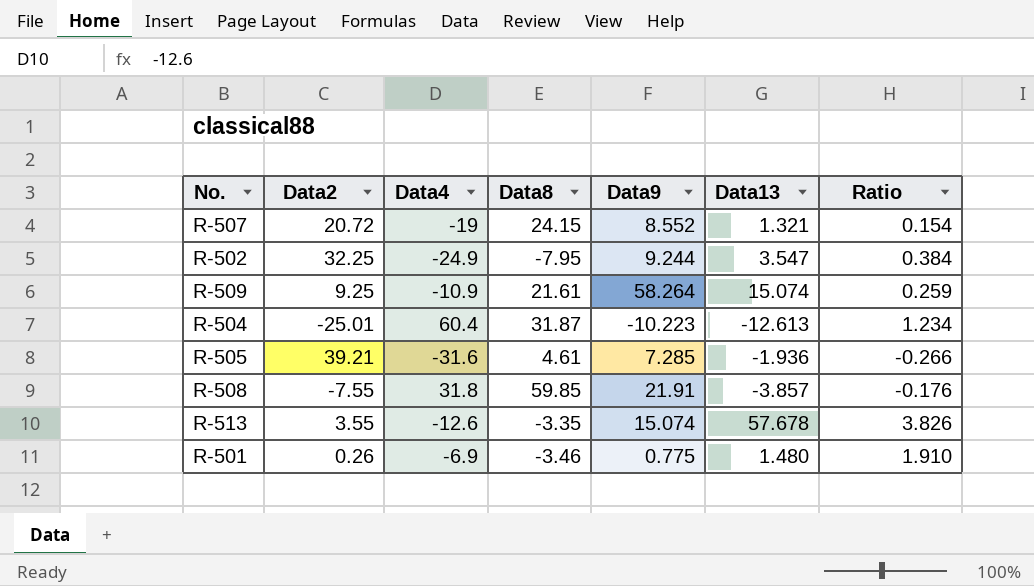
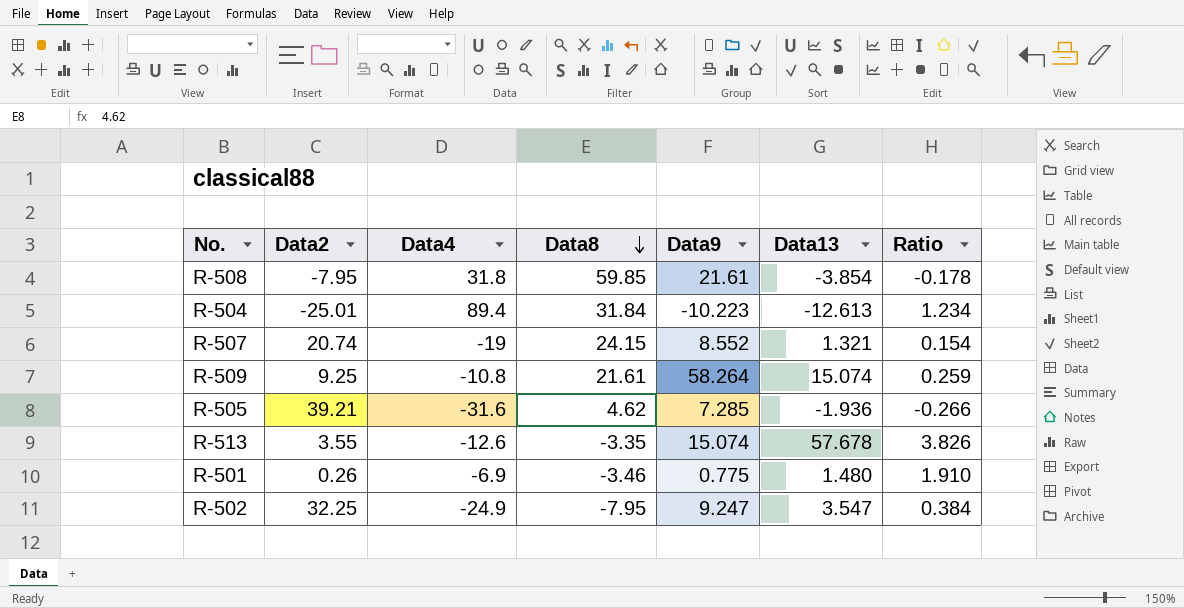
row order: none -> Data8 descending
R-508 | Data2: -7.55 -> -7.95
R-508 | Data9: 21.91 -> 21.61
R-508 | Data13: -3.857 -> -3.854
R-508 | Ratio: -0.176 -> -0.178
R-504 | Data4: 60.4 -> 89.4
R-504 | Data8: 31.87 -> 31.84
R-507 | Data2: 20.72 -> 20.74
R-509 | Data4: -10.9 -> -10.8
R-505 | Data8: 4.61 -> 4.62
R-502 | Data9: 9.244 -> 9.247

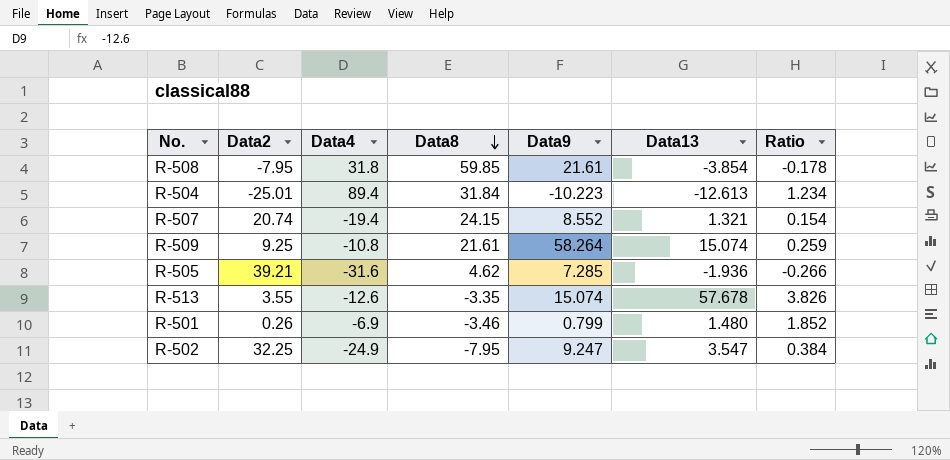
R-507 | Data4: -19 -> -19.4
R-501 | Data9: 0.775 -> 0.799
R-501 | Ratio: 1.910 -> 1.852

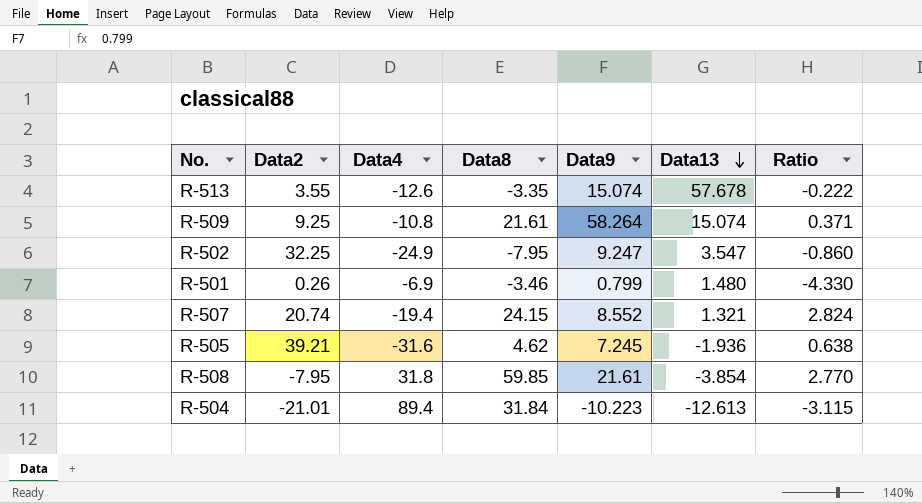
row order: Data8 descending -> Data13 descending
column Ratio | formula: [Data13] / [Data9] -> [Data8] / [Data9]
R-505 | Data9: 7.285 -> 7.245
R-504 | Data2: -25.01 -> -21.01

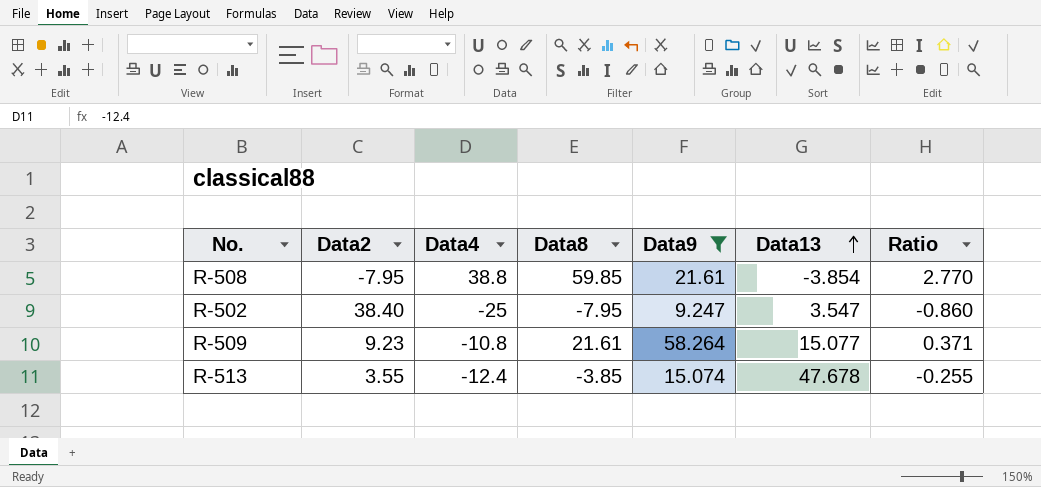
filter: none -> Data9 >= 9.247
row order: Data13 descending -> Data13 ascending
R-508 | Data4: 31.8 -> 38.8
R-502 | Data2: 32.25 -> 38.40
R-502 | Data4: -24.9 -> -25
R-509 | Data2: 9.25 -> 9.23
R-509 | Data13: 15.074 -> 15.077
R-513 | Data4: -12.6 -> -12.4
R-513 | Data8: -3.35 -> -3.85
R-513 | Data13: 57.678 -> 47.678
R-513 | Ratio: -0.222 -> -0.255

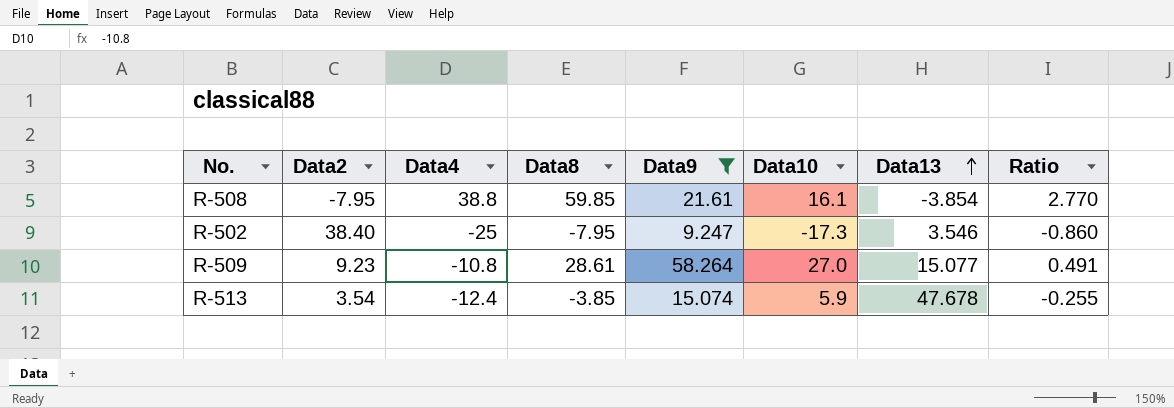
column Data10 | position: none -> 6
R-502 | Data13: 3.547 -> 3.546
R-509 | Data8: 21.61 -> 28.61
R-509 | Ratio: 0.371 -> 0.491
R-513 | Data2: 3.55 -> 3.54

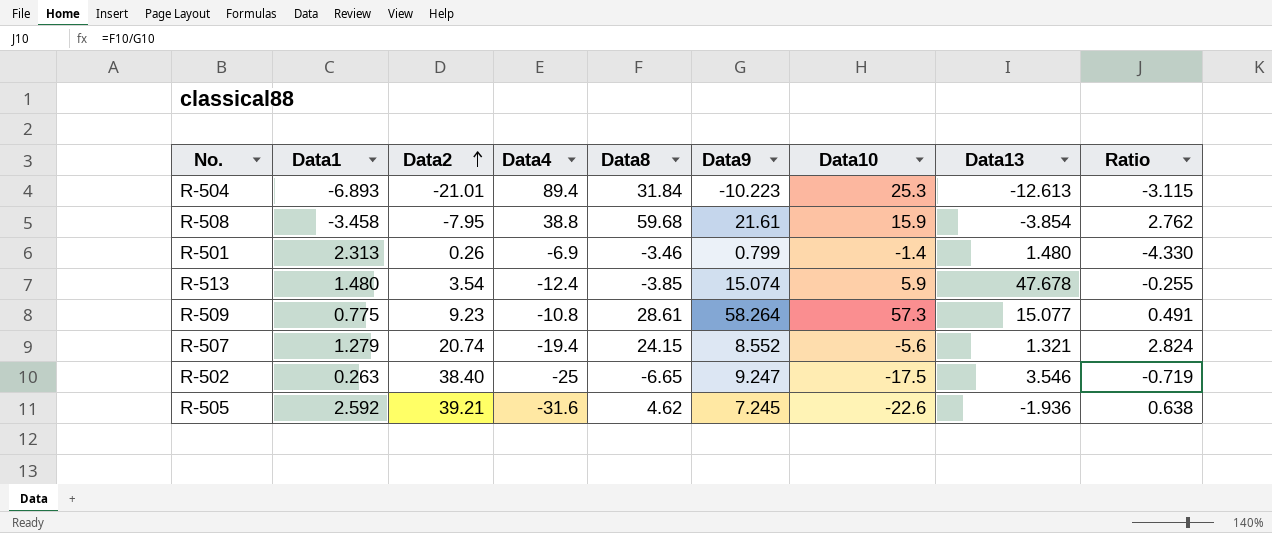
filter: Data9 >= 9.247 -> none
row order: Data13 ascending -> Data2 ascending
column Data1 | position: none -> 2
R-508 | Data8: 59.85 -> 59.68
R-508 | Data10: 16.1 -> 15.9
R-508 | Ratio: 2.770 -> 2.762
R-509 | Data10: 27.0 -> 57.3
R-502 | Data8: -7.95 -> -6.65
R-502 | Data10: -17.3 -> -17.5
R-502 | Ratio: -0.860 -> -0.719

